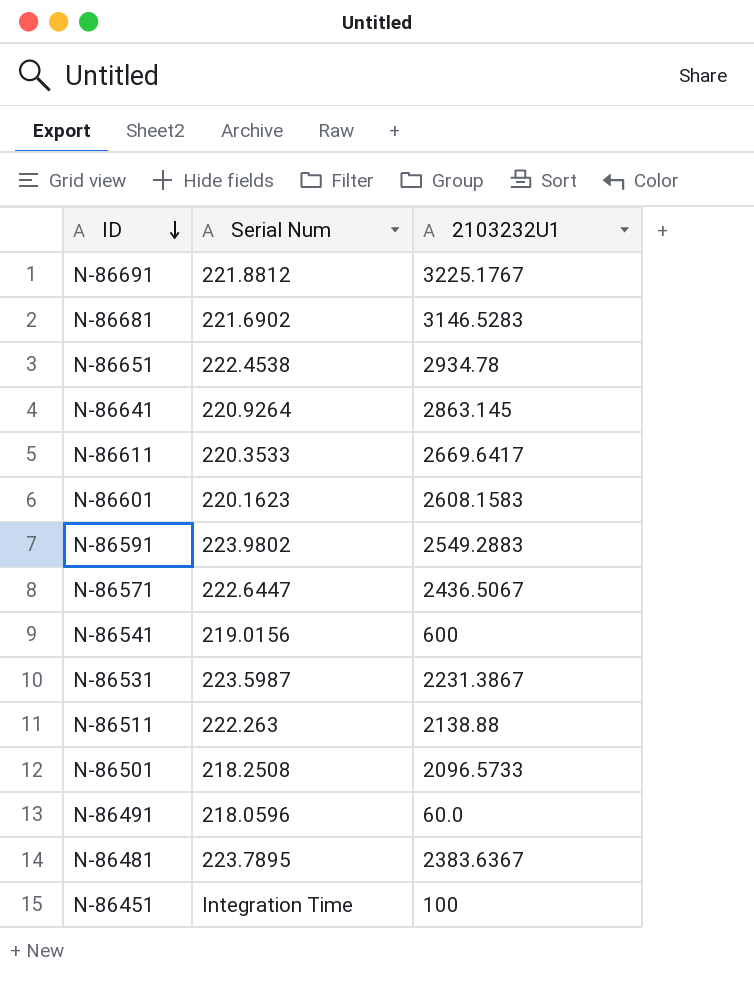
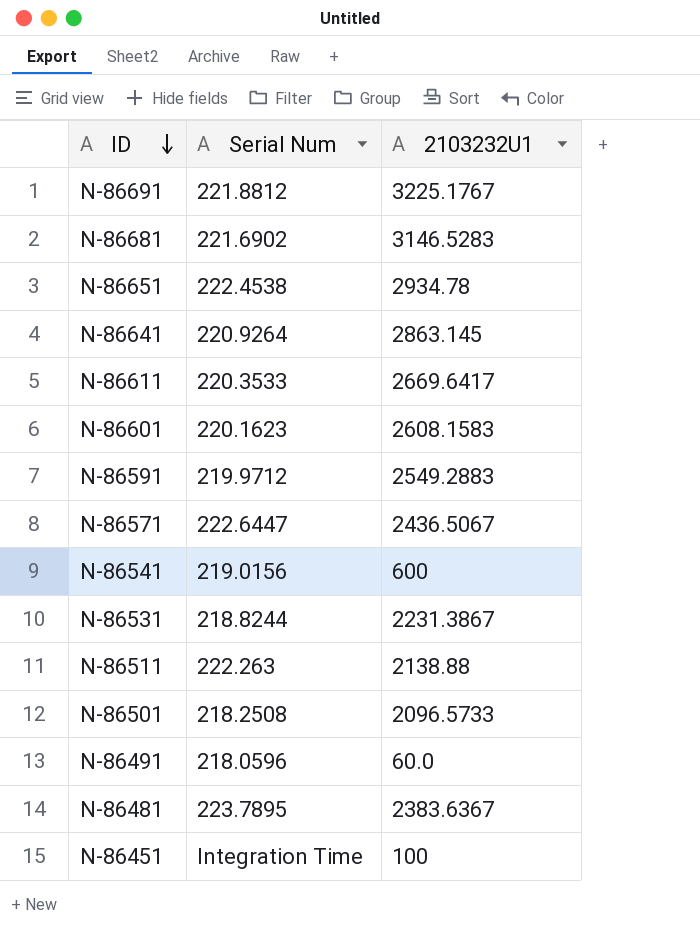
N-86591 | Serial Num: 223.9802 -> 219.9712
N-86531 | Serial Num: 223.5987 -> 218.8244

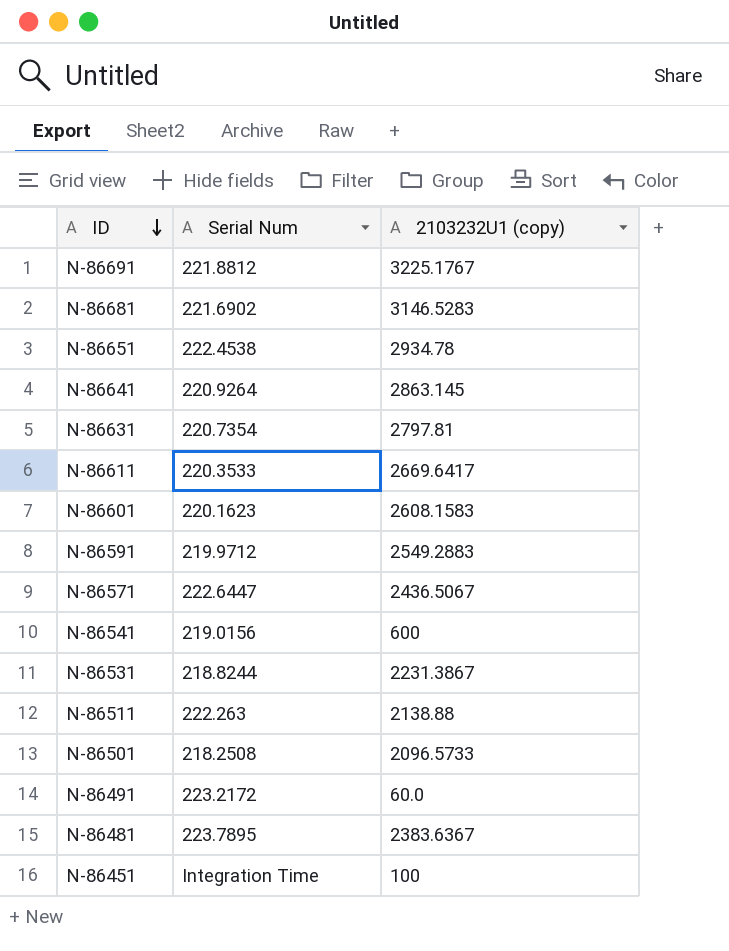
column name: 2103232U1 -> 2103232U1 (copy)
row N-86631: none -> 220.7354 | 2797.81
N-86491 | Serial Num: 218.0596 -> 223.2172

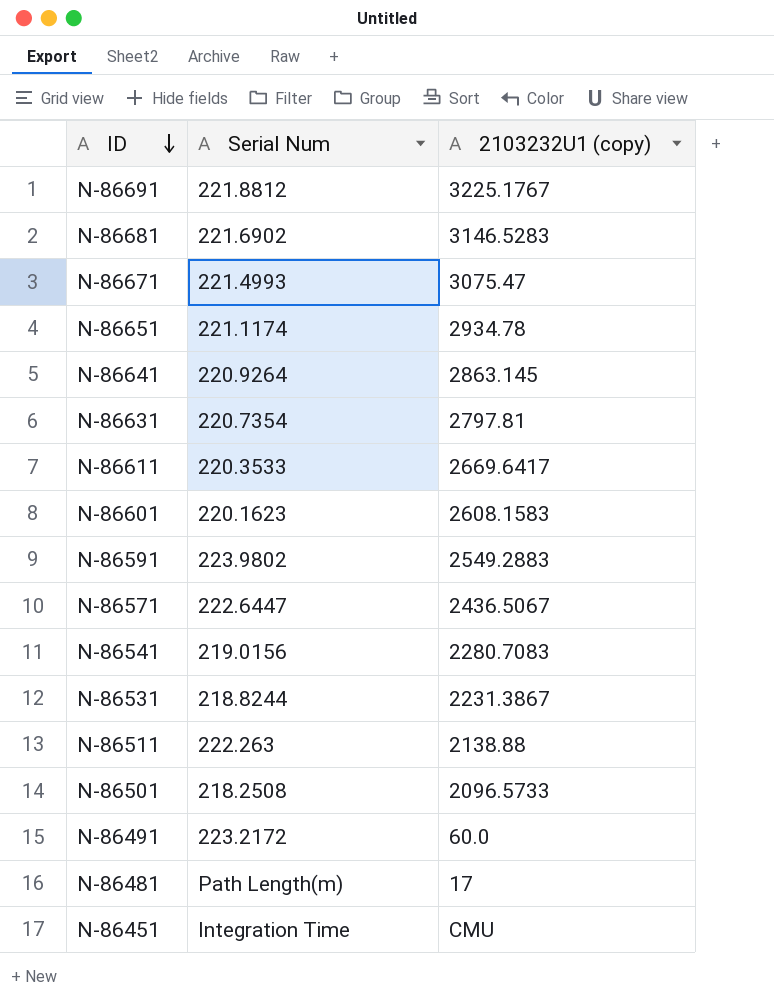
row N-86671: none -> 221.4993 | 3075.47
N-86651 | Serial Num: 222.4538 -> 221.1174
N-86591 | Serial Num: 219.9712 -> 223.9802
N-86541 | 2103232U1 (copy): 600 -> 2280.7083
N-86481 | Serial Num: 223.7895 -> Path Length(m)
N-86481 | 2103232U1 (copy): 2383.6367 -> 17
N-86451 | 2103232U1 (copy): 100 -> CMU

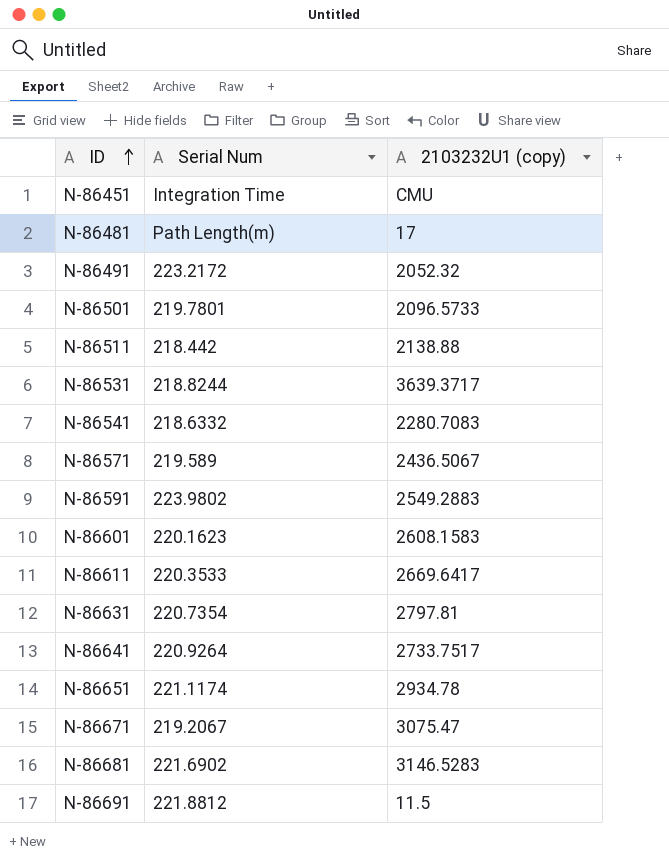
row order: ID descending -> ID ascending
N-86491 | 2103232U1 (copy): 60.0 -> 2052.32
N-86501 | Serial Num: 218.2508 -> 219.7801
N-86511 | Serial Num: 222.263 -> 218.442
N-86531 | 2103232U1 (copy): 2231.3867 -> 3639.3717
N-86541 | Serial Num: 219.0156 -> 218.6332
N-86571 | Serial Num: 222.6447 -> 219.589
N-86641 | 2103232U1 (copy): 2863.145 -> 2733.7517
N-86671 | Serial Num: 221.4993 -> 219.2067
N-86691 | 2103232U1 (copy): 3225.1767 -> 11.5

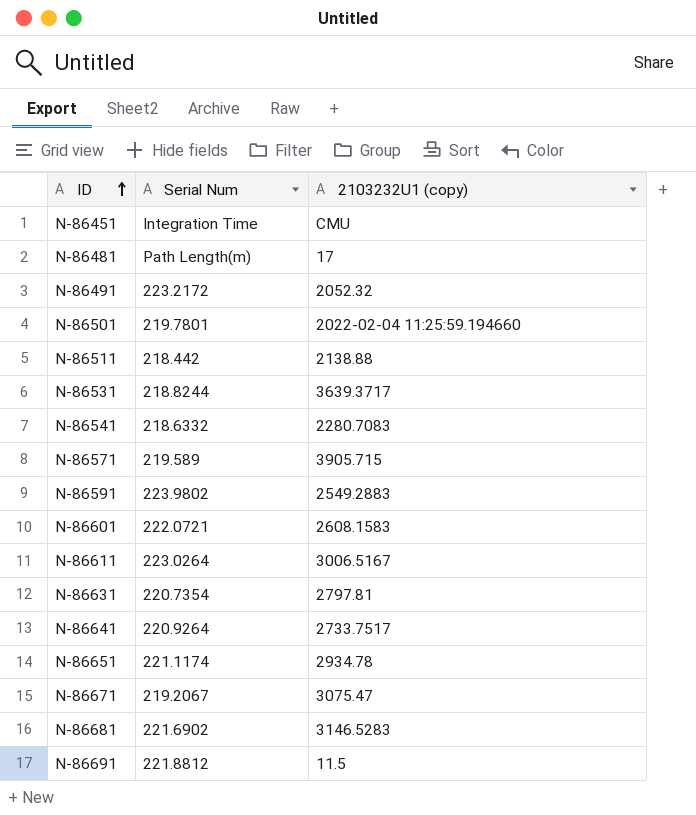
N-86501 | 2103232U1 (copy): 2096.5733 -> 2022-02-04 11:25:59.194660
N-86571 | 2103232U1 (copy): 2436.5067 -> 3905.715
N-86601 | Serial Num: 220.1623 -> 222.0721
N-86611 | Serial Num: 220.3533 -> 223.0264
N-86611 | 2103232U1 (copy): 2669.6417 -> 3006.5167

